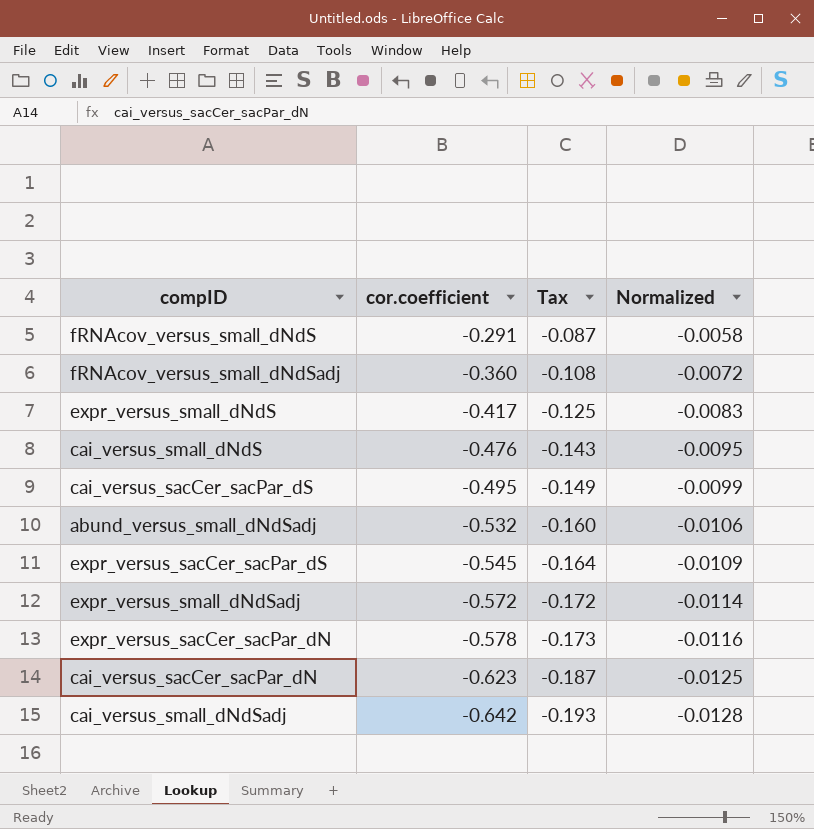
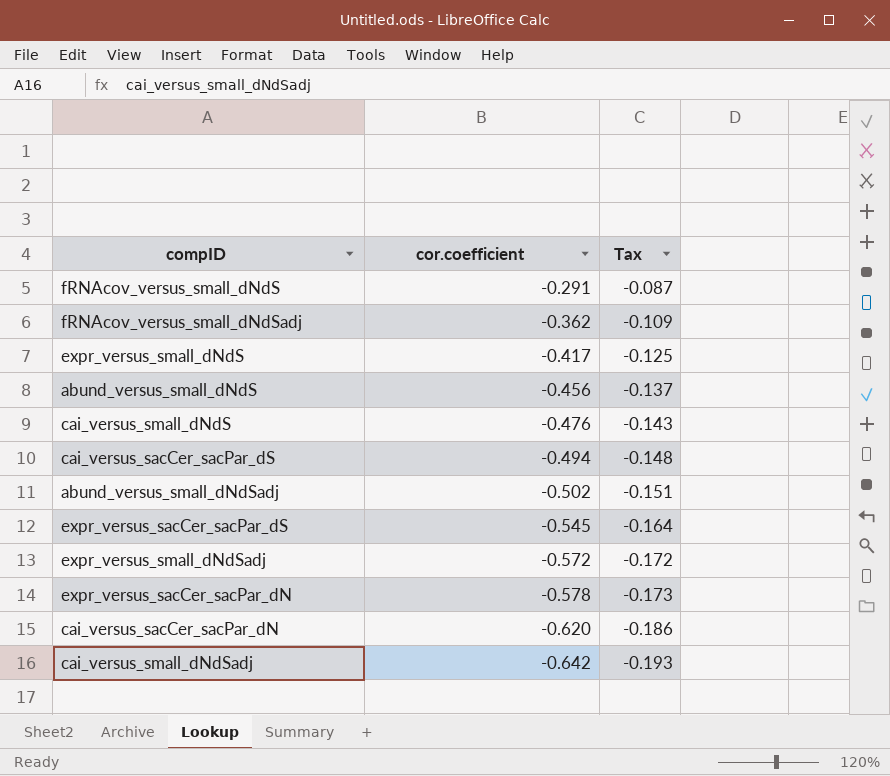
column Normalized | formula: [cor.coefficient] * 0.02 -> none
fRNAcov_versus_small_dNdSadj | cor.coefficient: -0.360 -> -0.362
fRNAcov_versus_small_dNdSadj | Tax: -0.108 -> -0.109
row abund_versus_small_dNdS: none -> -0.456 | -0.137
cai_versus_sacCer_sacPar_dS | cor.coefficient: -0.495 -> -0.494
cai_versus_sacCer_sacPar_dS | Tax: -0.149 -> -0.148
abund_versus_small_dNdSadj | cor.coefficient: -0.532 -> -0.502
abund_versus_small_dNdSadj | Tax: -0.160 -> -0.151
cai_versus_sacCer_sacPar_dN | cor.coefficient: -0.623 -> -0.620
cai_versus_sacCer_sacPar_dN | Tax: -0.187 -> -0.186

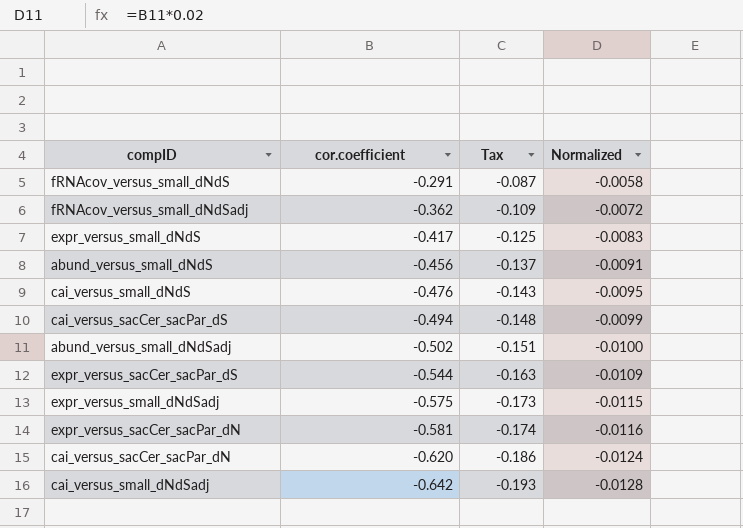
column Normalized | formula: none -> [cor.coefficient] * 0.02
expr_versus_sacCer_sacPar_dS | cor.coefficient: -0.545 -> -0.544
expr_versus_sacCer_sacPar_dS | Tax: -0.164 -> -0.163
expr_versus_small_dNdSadj | cor.coefficient: -0.572 -> -0.575
expr_versus_small_dNdSadj | Tax: -0.172 -> -0.173
expr_versus_sacCer_sacPar_dN | cor.coefficient: -0.578 -> -0.581
expr_versus_sacCer_sacPar_dN | Tax: -0.173 -> -0.174

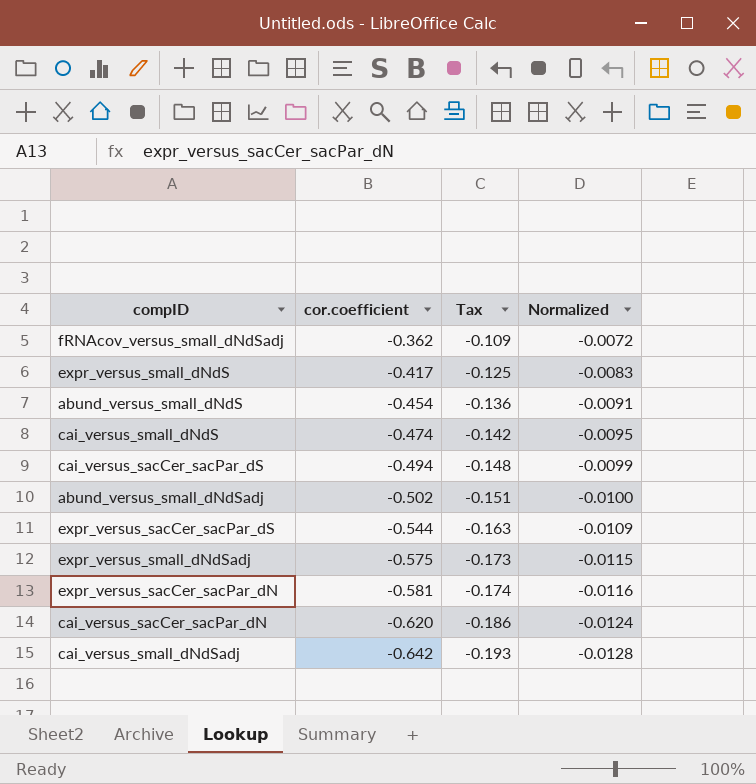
row fRNAcov_versus_small_dNdS: -0.291 | -0.087 | -0.0058 -> none
abund_versus_small_dNdS | cor.coefficient: -0.456 -> -0.454
abund_versus_small_dNdS | Tax: -0.137 -> -0.136
cai_versus_small_dNdS | cor.coefficient: -0.476 -> -0.474
cai_versus_small_dNdS | Tax: -0.143 -> -0.142

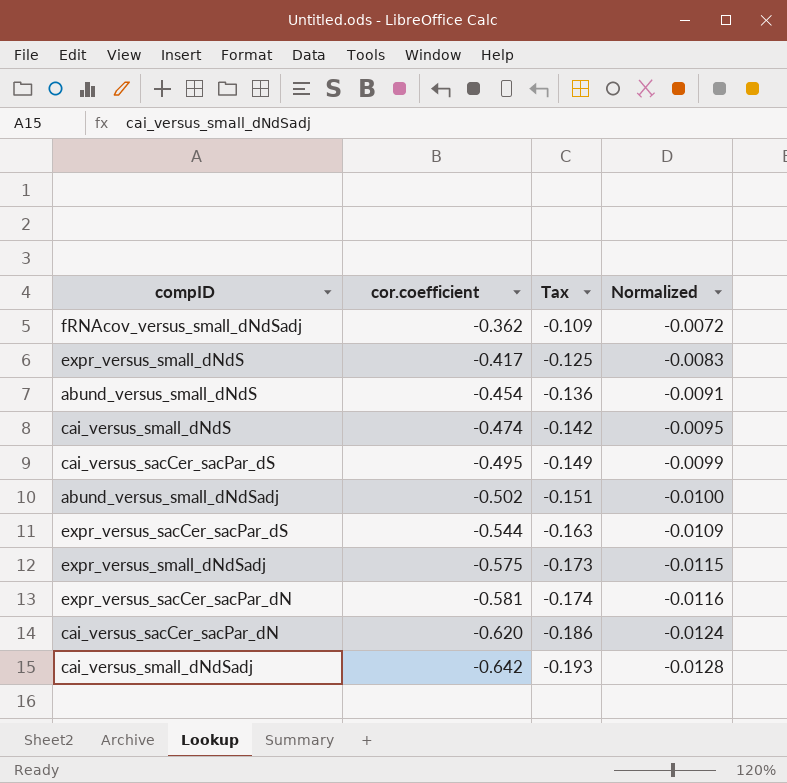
cai_versus_sacCer_sacPar_dS | cor.coefficient: -0.494 -> -0.495
cai_versus_sacCer_sacPar_dS | Tax: -0.148 -> -0.149

